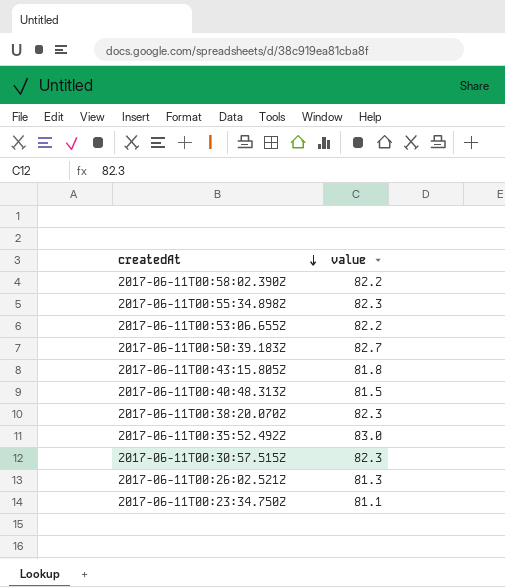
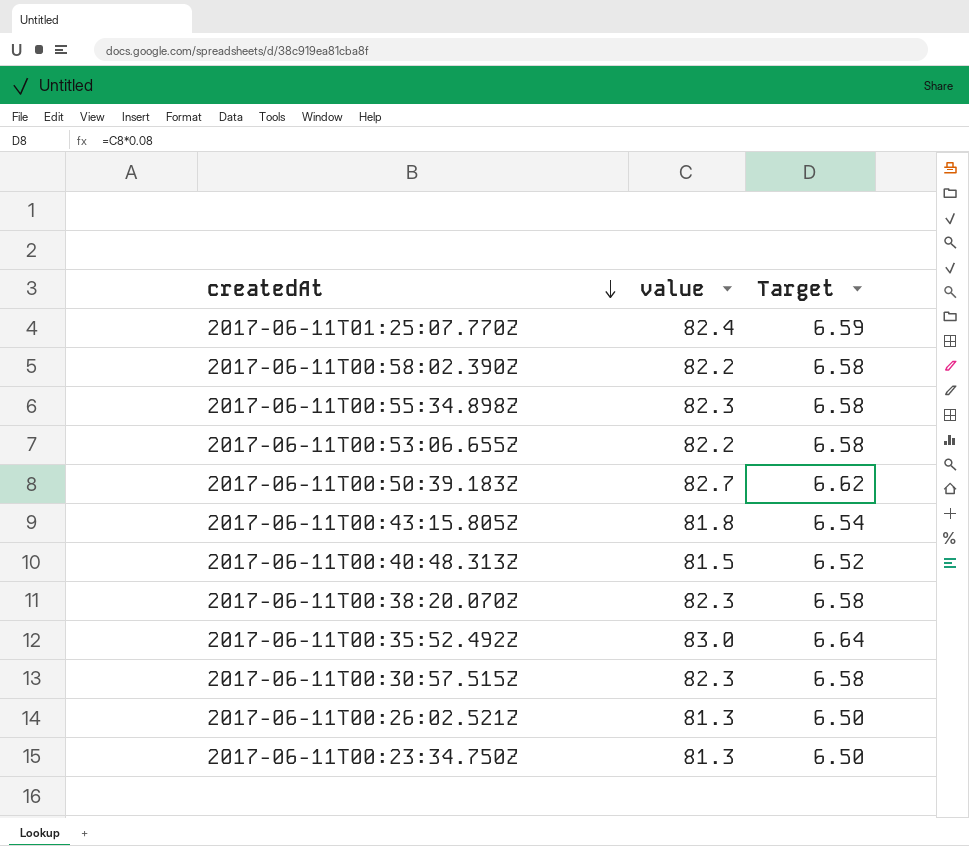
column Target | formula: none -> [value] * 0.08
row 2017-06-11T01:25:07.770Z: none -> 82.4 | 6.59
2017-06-11T00:23:34.750Z | value: 81.1 -> 81.3

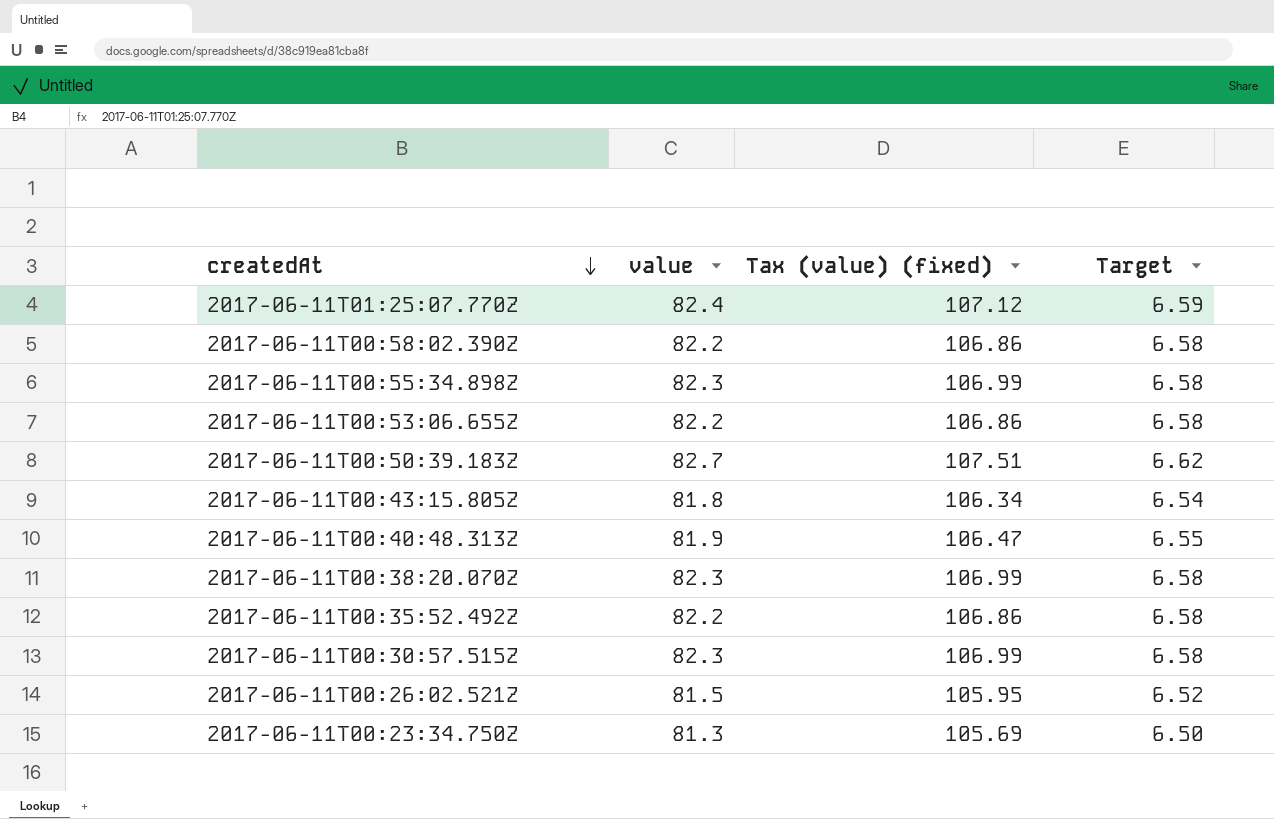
column Tax (value) (fixed) | formula: none -> [value] * 1.3
2017-06-11T00:40:48.313Z | value: 81.5 -> 81.9
2017-06-11T00:40:48.313Z | Target: 6.52 -> 6.55
2017-06-11T00:35:52.492Z | value: 83.0 -> 82.2
2017-06-11T00:35:52.492Z | Target: 6.64 -> 6.58
2017-06-11T00:26:02.521Z | value: 81.3 -> 81.5
2017-06-11T00:26:02.521Z | Target: 6.50 -> 6.52

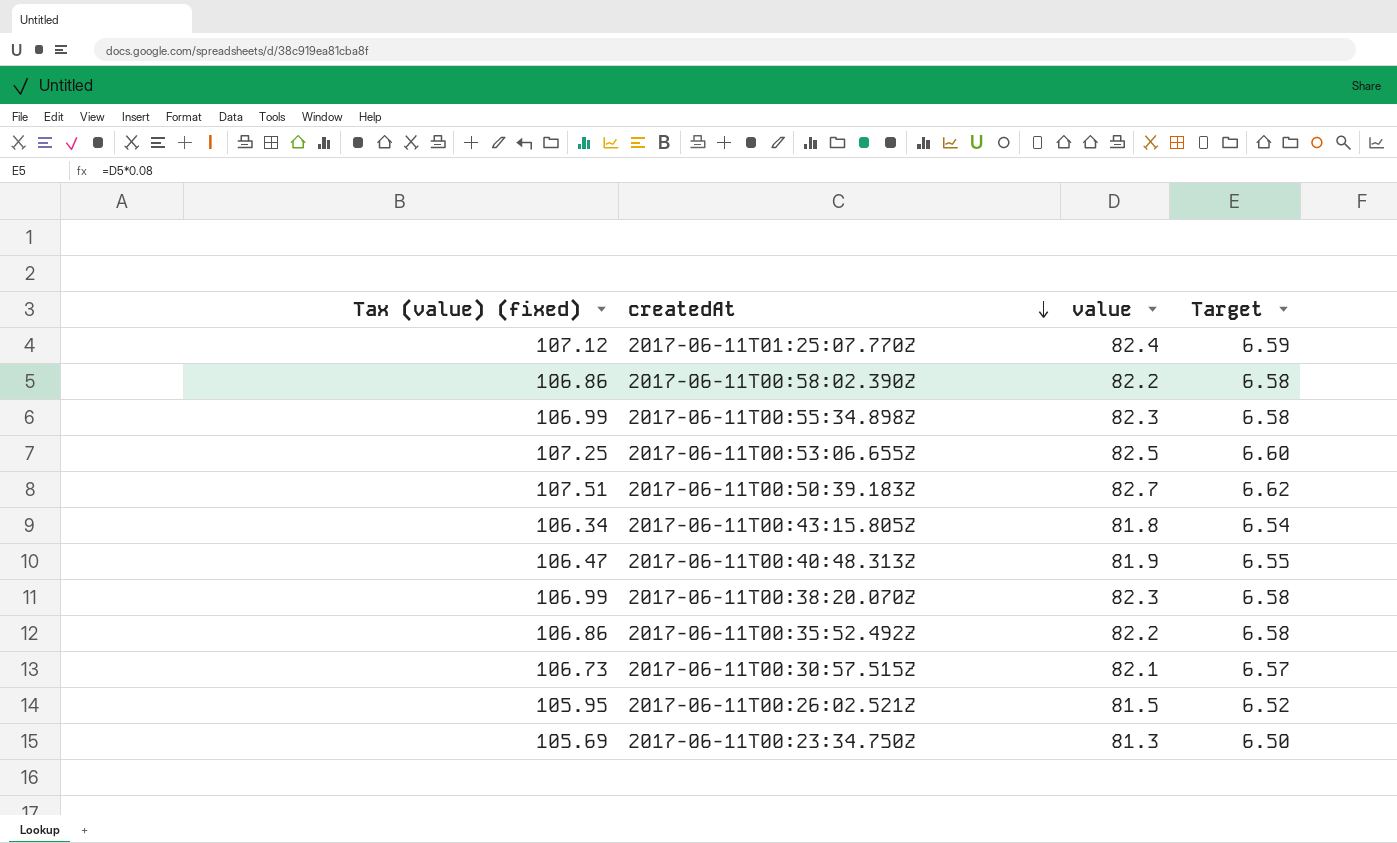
column Tax (value) (fixed) | position: 3 -> 1
2017-06-11T00:53:06.655Z | Tax (value) (fixed): 106.86 -> 107.25
2017-06-11T00:53:06.655Z | value: 82.2 -> 82.5
2017-06-11T00:53:06.655Z | Target: 6.58 -> 6.60
2017-06-11T00:30:57.515Z | Tax (value) (fixed): 106.99 -> 106.73
2017-06-11T00:30:57.515Z | value: 82.3 -> 82.1
2017-06-11T00:30:57.515Z | Target: 6.58 -> 6.57

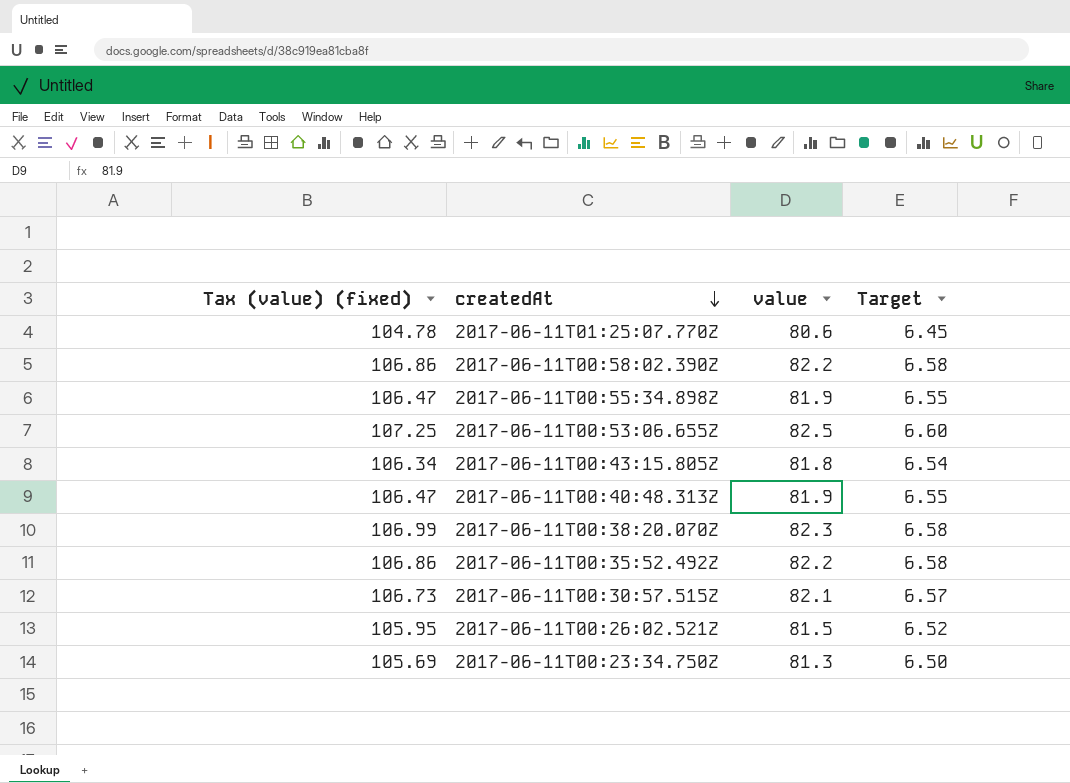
row 2017-06-11T00:50:39.183Z: 107.51 | 82.7 | 6.62 -> none
2017-06-11T01:25:07.770Z | Tax (value) (fixed): 107.12 -> 104.78
2017-06-11T01:25:07.770Z | value: 82.4 -> 80.6
2017-06-11T01:25:07.770Z | Target: 6.59 -> 6.45
2017-06-11T00:55:34.898Z | Tax (value) (fixed): 106.99 -> 106.47
2017-06-11T00:55:34.898Z | value: 82.3 -> 81.9
2017-06-11T00:55:34.898Z | Target: 6.58 -> 6.55

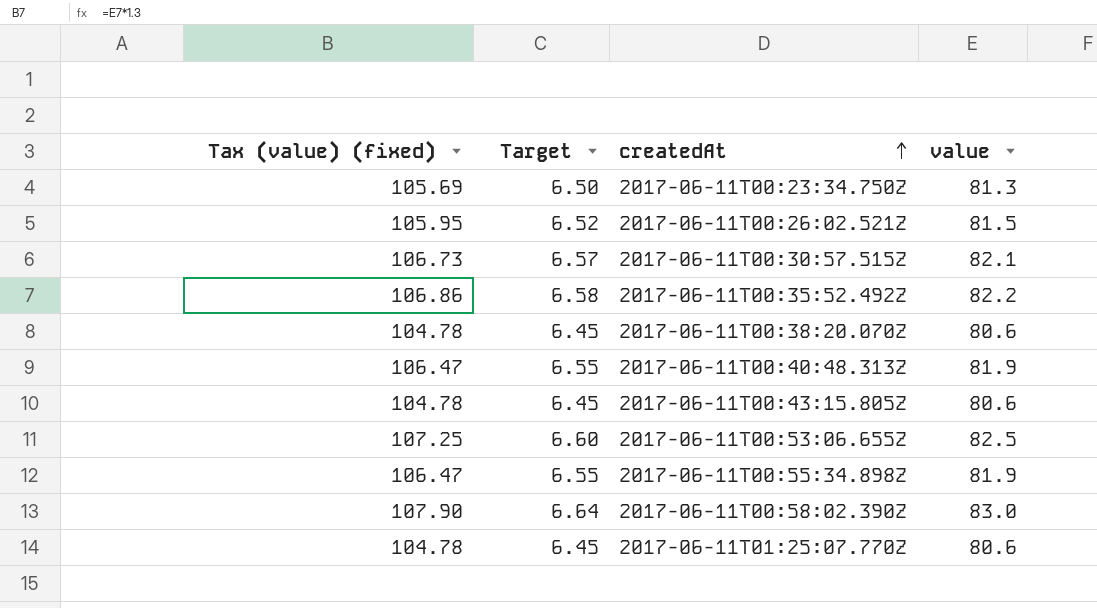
row order: createdAt descending -> createdAt ascending
column Target | position: 4 -> 2
2017-06-11T00:38:20.070Z | Tax (value) (fixed): 106.99 -> 104.78
2017-06-11T00:38:20.070Z | Target: 6.58 -> 6.45
2017-06-11T00:38:20.070Z | value: 82.3 -> 80.6
2017-06-11T00:43:15.805Z | Tax (value) (fixed): 106.34 -> 104.78
2017-06-11T00:43:15.805Z | Target: 6.54 -> 6.45
2017-06-11T00:43:15.805Z | value: 81.8 -> 80.6
2017-06-11T00:58:02.390Z | Tax (value) (fixed): 106.86 -> 107.90
2017-06-11T00:58:02.390Z | Target: 6.58 -> 6.64
2017-06-11T00:58:02.390Z | value: 82.2 -> 83.0

